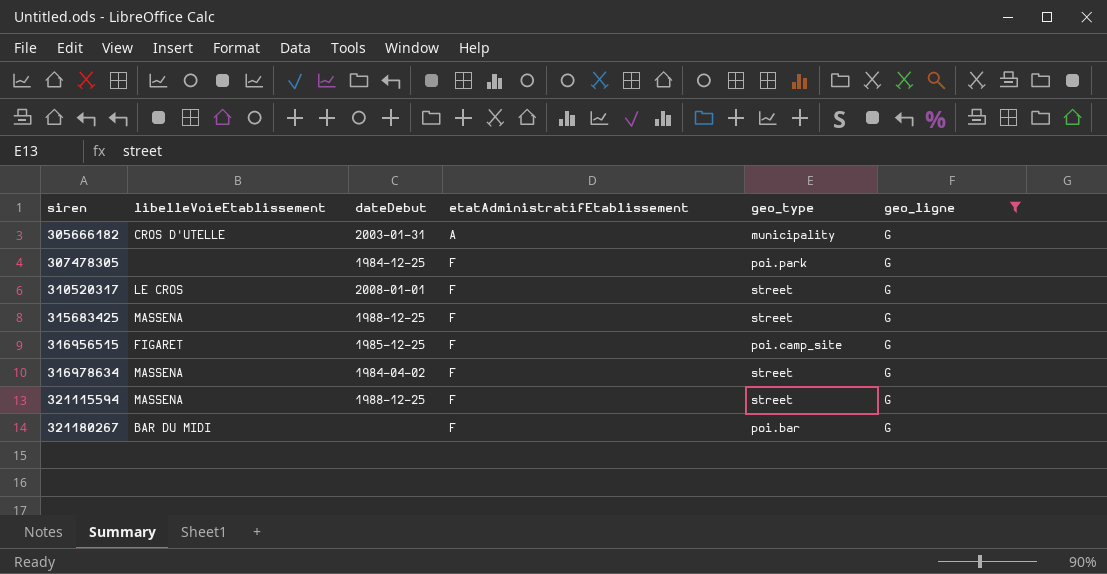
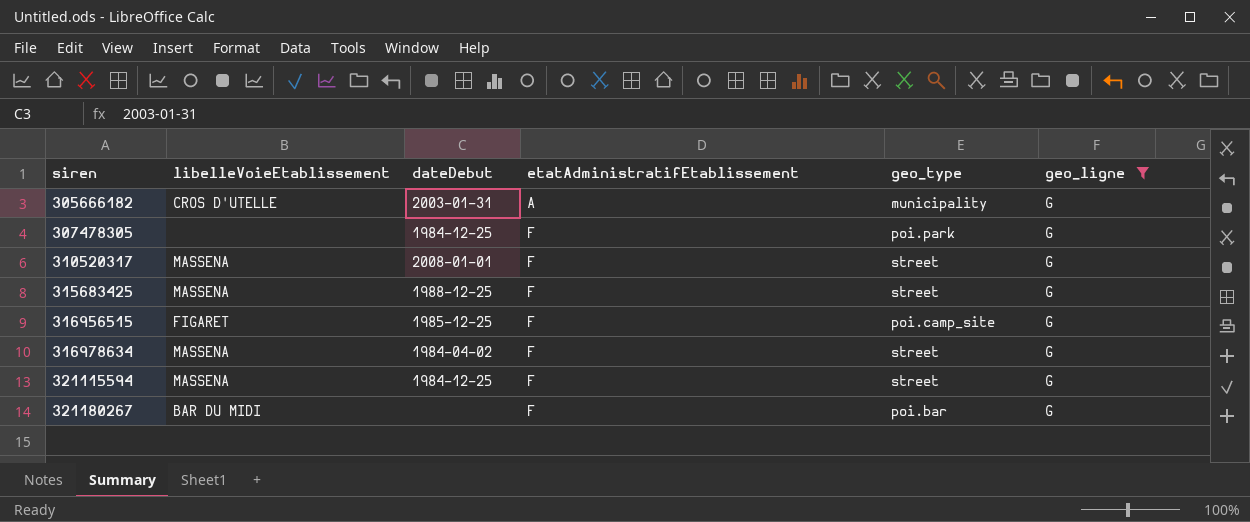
310520317 | libelleVoieEtablissement: LE CROS -> MASSENA
321115594 | dateDebut: 1988-12-25 -> 1984-12-25

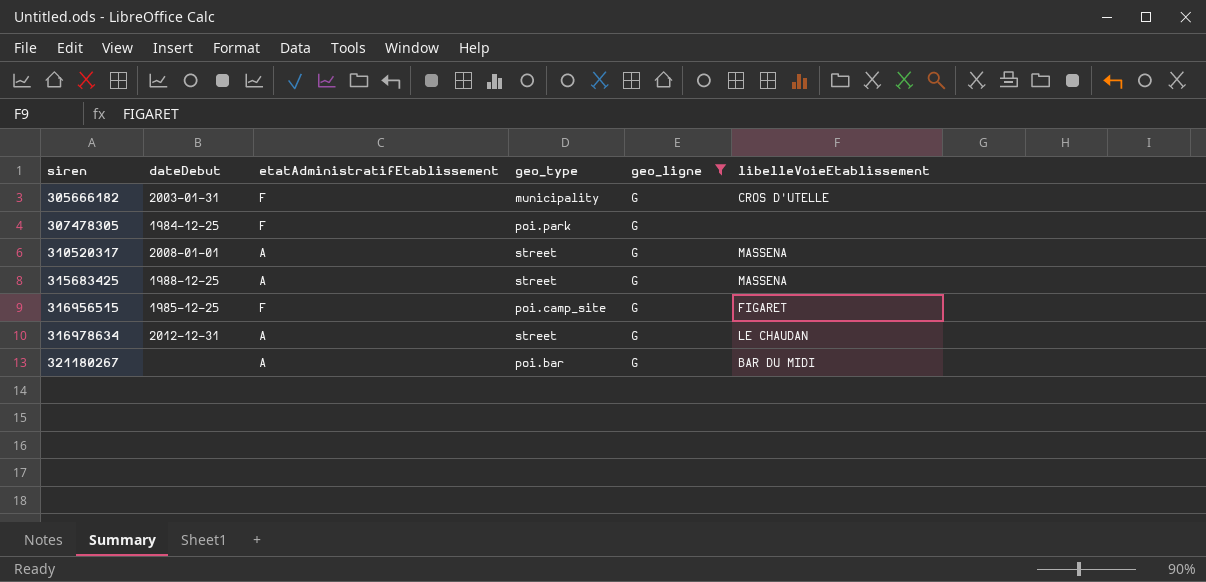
column libelleVoieEtablissement | position: 2 -> 6
row 321115594: MASSENA | 1984-12-25 | F | street | G -> none
305666182 | etatAdministratifEtablissement: A -> F
310520317 | etatAdministratifEtablissement: F -> A
315683425 | etatAdministratifEtablissement: F -> A
316978634 | dateDebut: 1984-04-02 -> 2012-12-31
316978634 | etatAdministratifEtablissement: F -> A
316978634 | libelleVoieEtablissement: MASSENA -> LE CHAUDAN
321180267 | etatAdministratifEtablissement: F -> A

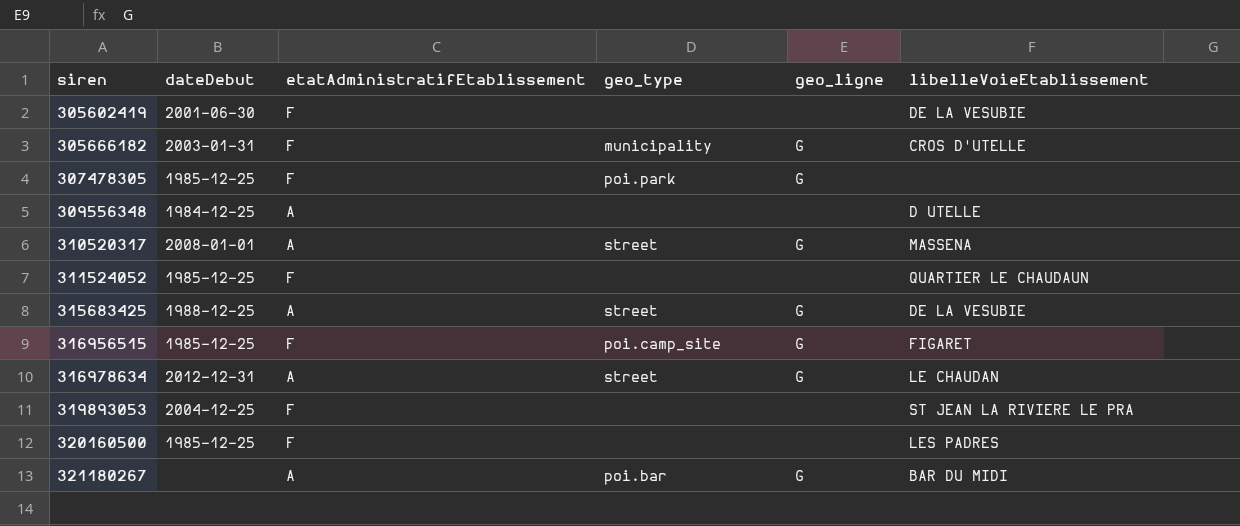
filter: geo_ligne = G -> none
307478305 | dateDebut: 1984-12-25 -> 1985-12-25
315683425 | libelleVoieEtablissement: MASSENA -> DE LA VESUBIE

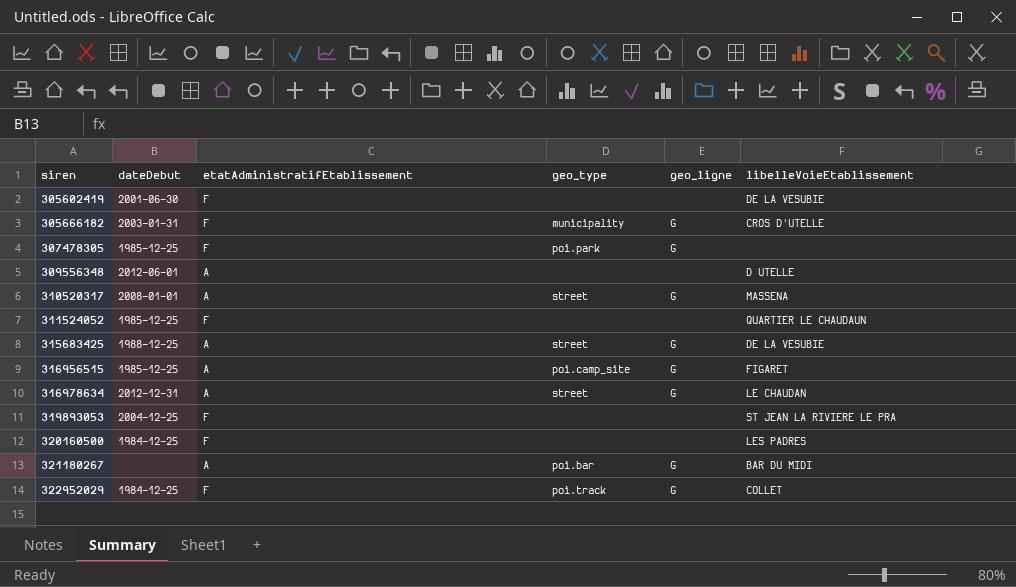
309556348 | dateDebut: 1984-12-25 -> 2012-06-01
316956515 | etatAdministratifEtablissement: F -> A
320160500 | dateDebut: 1985-12-25 -> 1984-12-25
row 322952029: none -> 1984-12-25 | F | poi.track | G | COLLET

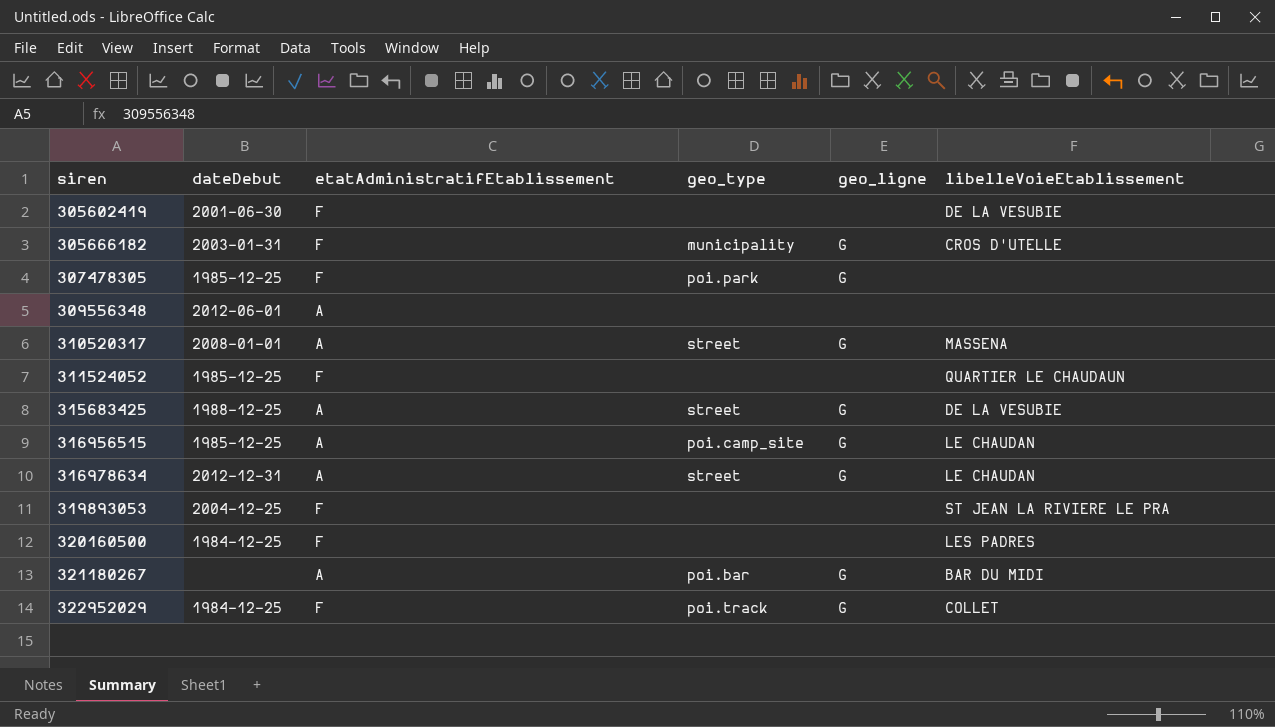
309556348 | libelleVoieEtablissement: D UTELLE -> none
316956515 | libelleVoieEtablissement: FIGARET -> LE CHAUDAN

